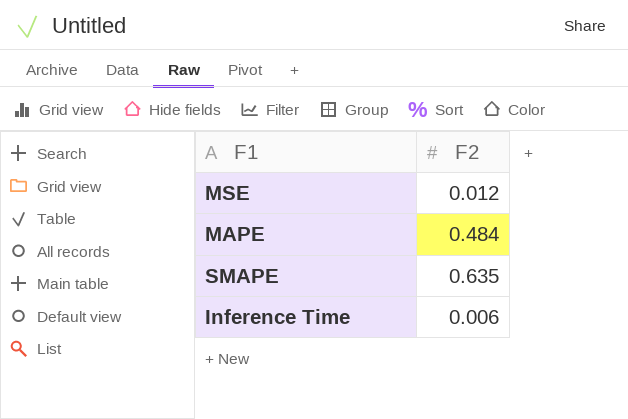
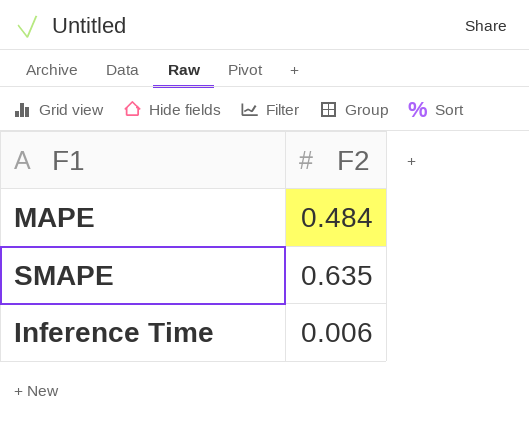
row MSE: 0.012 -> none

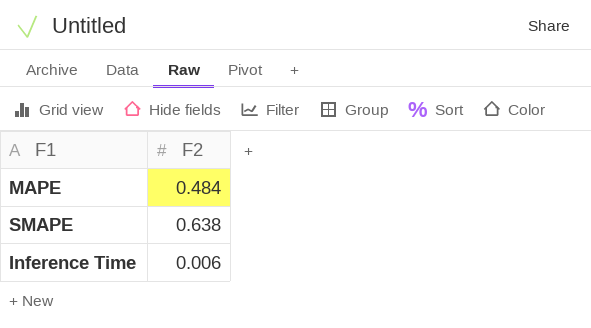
SMAPE | F2: 0.635 -> 0.638

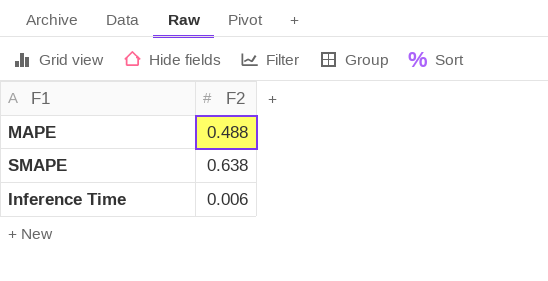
MAPE | F2: 0.484 -> 0.488

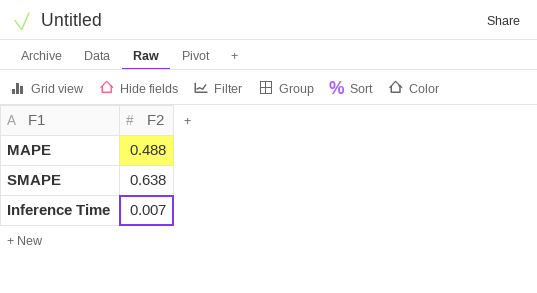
Inference Time | F2: 0.006 -> 0.007

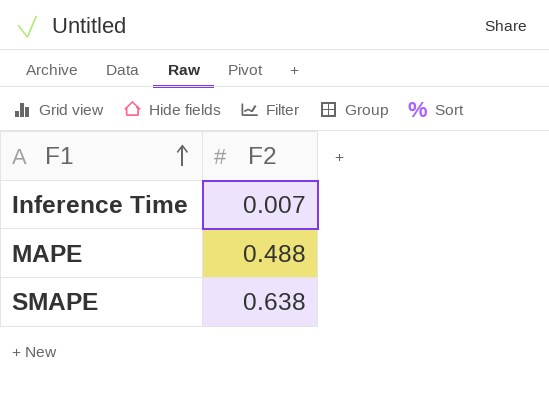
row order: none -> F1 ascending

